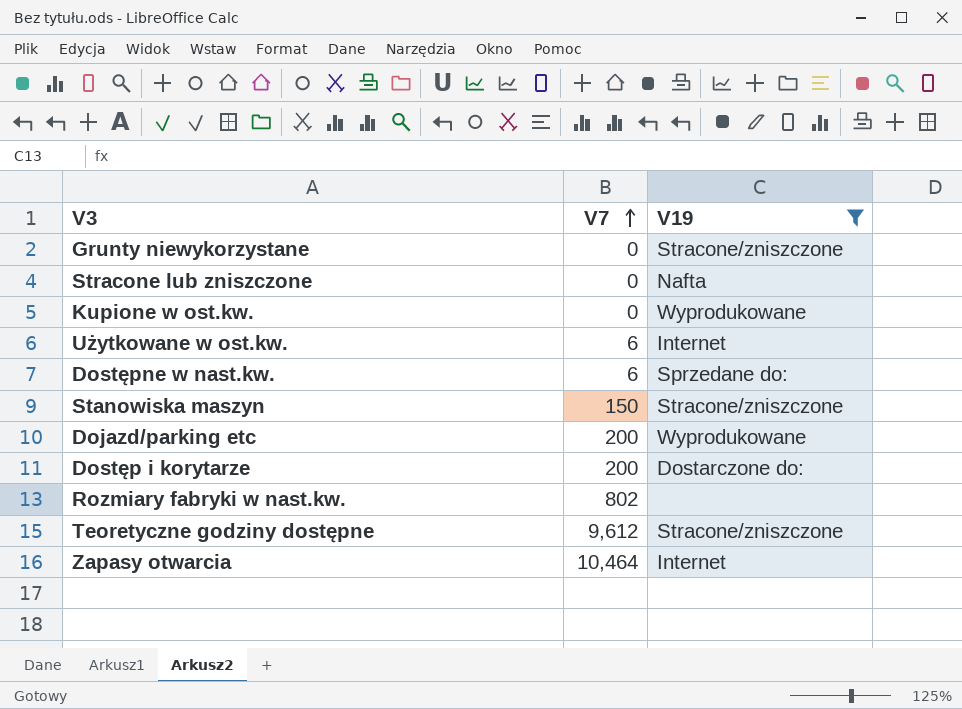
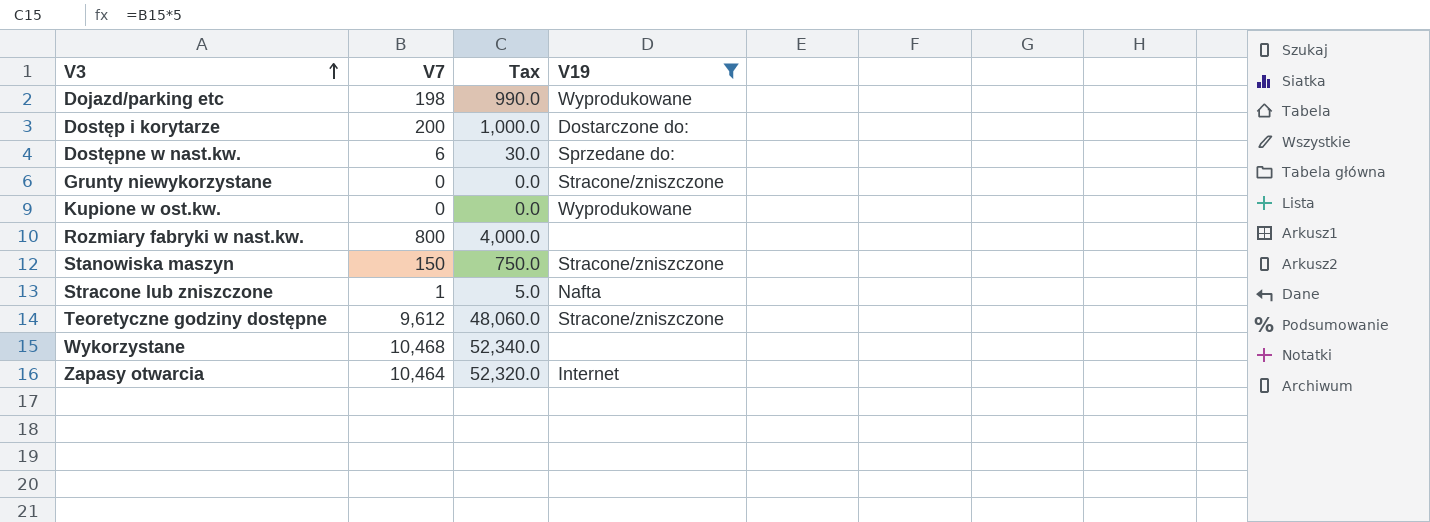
row order: V7 ascending -> V3 ascending
column Tax | formula: none -> [V7] * 5
row Użytkowane w ost.kw.: 6 | Internet -> none
Dojazd/parking etc | V7: 200 -> 198
Rozmiary fabryki w nast.kw. | V7: 802 -> 800
Stracone lub zniszczone | V7: 0 -> 1
row Wykorzystane: none -> 10,468 | 52,340.0 | none

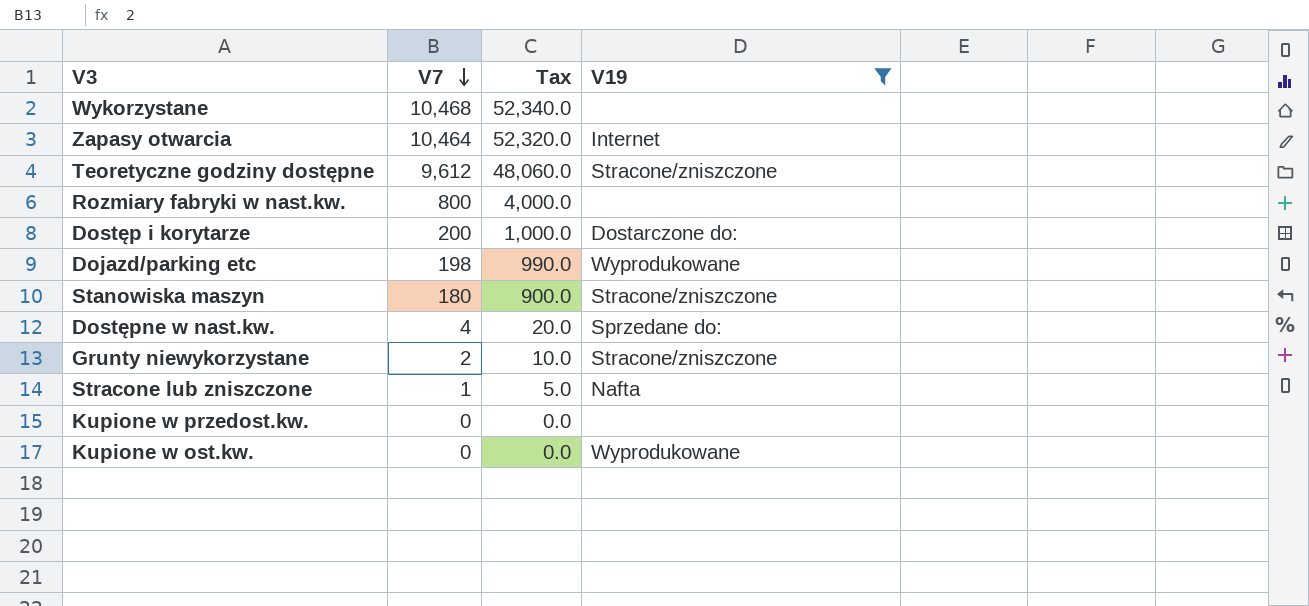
row order: V3 ascending -> V7 descending
Stanowiska maszyn | V7: 150 -> 180
Stanowiska maszyn | Tax: 750.0 -> 900.0
Dostępne w nast.kw. | V7: 6 -> 4
Dostępne w nast.kw. | Tax: 30.0 -> 20.0
Grunty niewykorzystane | V7: 0 -> 2
Grunty niewykorzystane | Tax: 0.0 -> 10.0
row Kupione w przedost.kw.: none -> 0 | 0.0 | none

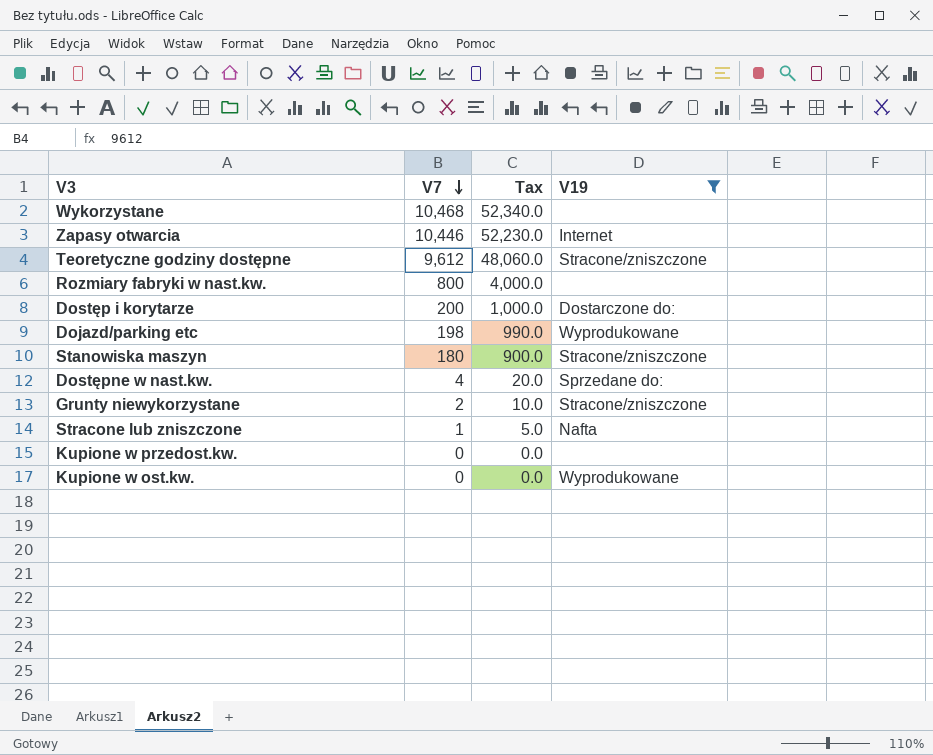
Zapasy otwarcia | V7: 10,464 -> 10,446
Zapasy otwarcia | Tax: 52,320.0 -> 52,230.0

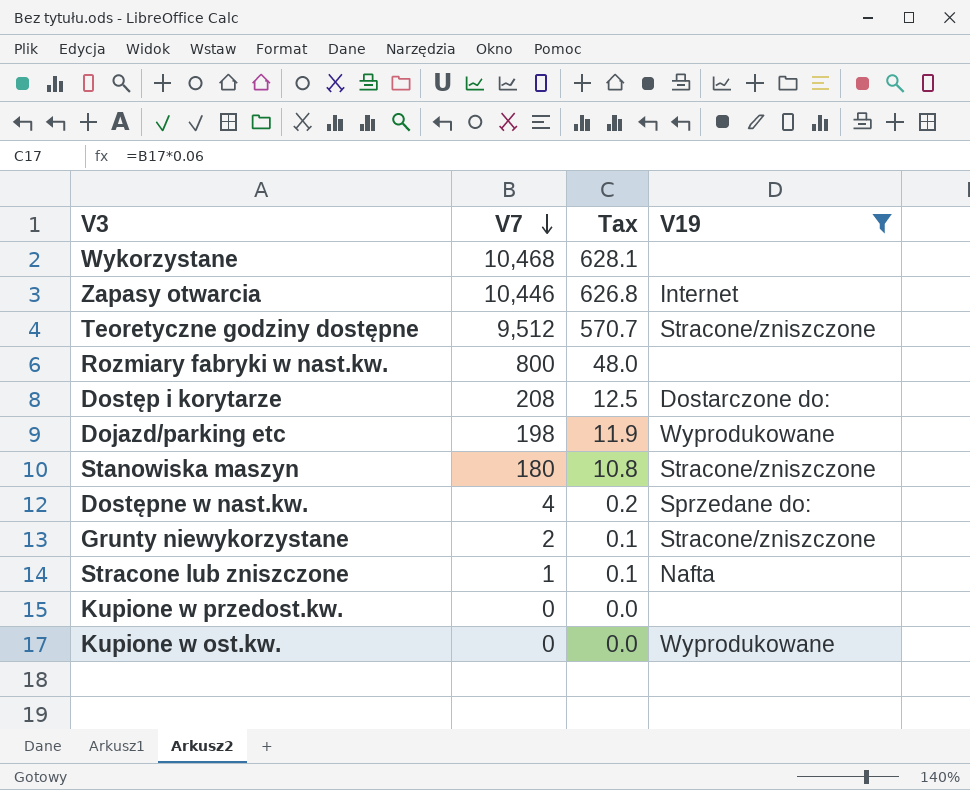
column Tax | formula: [V7] * 5 -> [V7] * 0.06
Teoretyczne godziny dostępne | V7: 9,612 -> 9,512
Dostęp i korytarze | V7: 200 -> 208

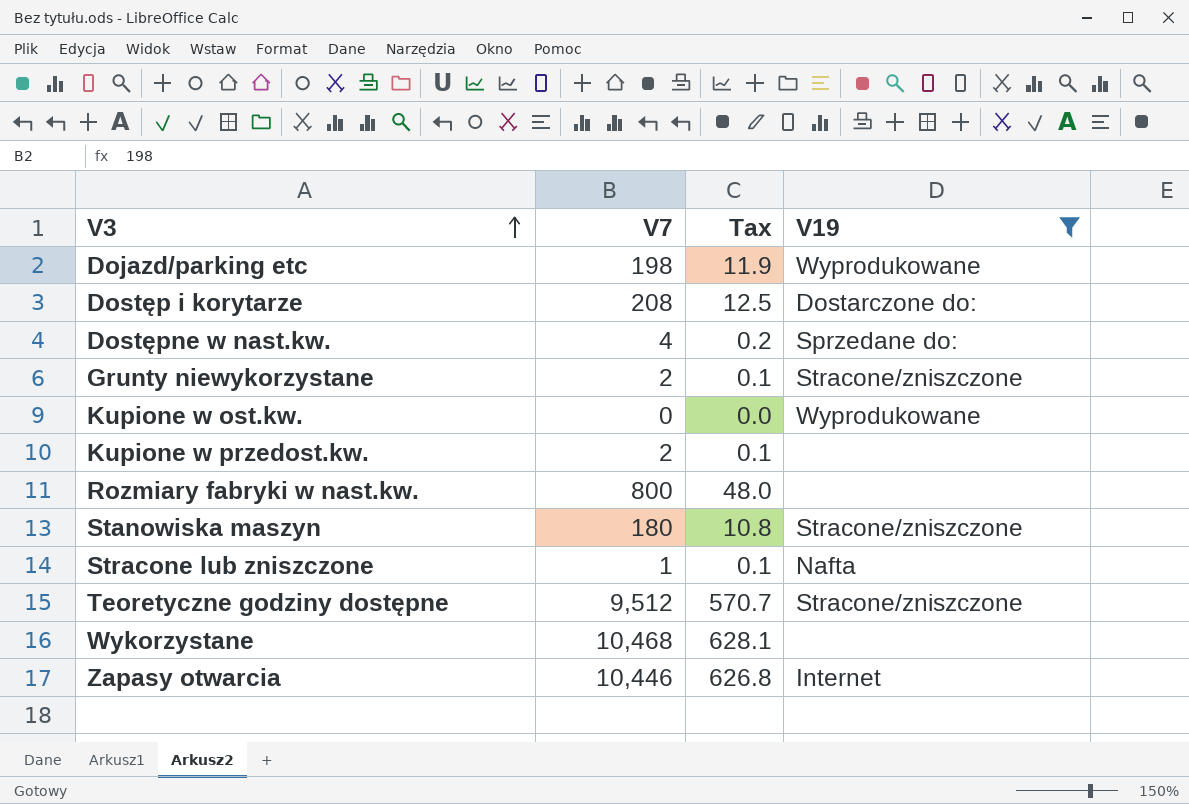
row order: V7 descending -> V3 ascending
Kupione w przedost.kw. | V7: 0 -> 2
Kupione w przedost.kw. | Tax: 0.0 -> 0.1

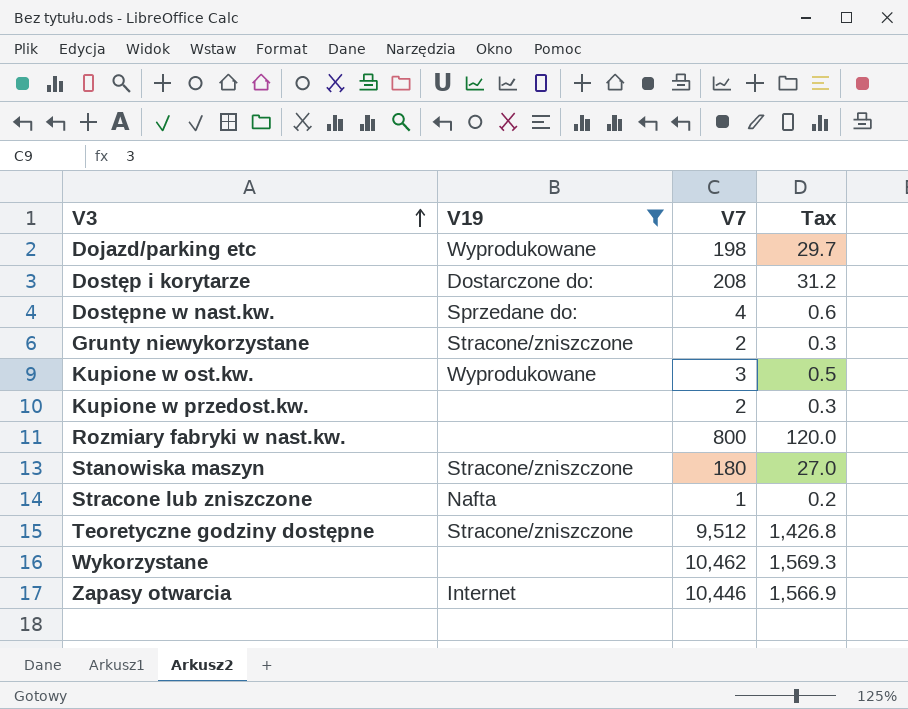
column V19 | position: 4 -> 2
column Tax | formula: [V7] * 0.06 -> [V7] * 0.15
Kupione w ost.kw. | V7: 0 -> 3
Wykorzystane | V7: 10,468 -> 10,462

